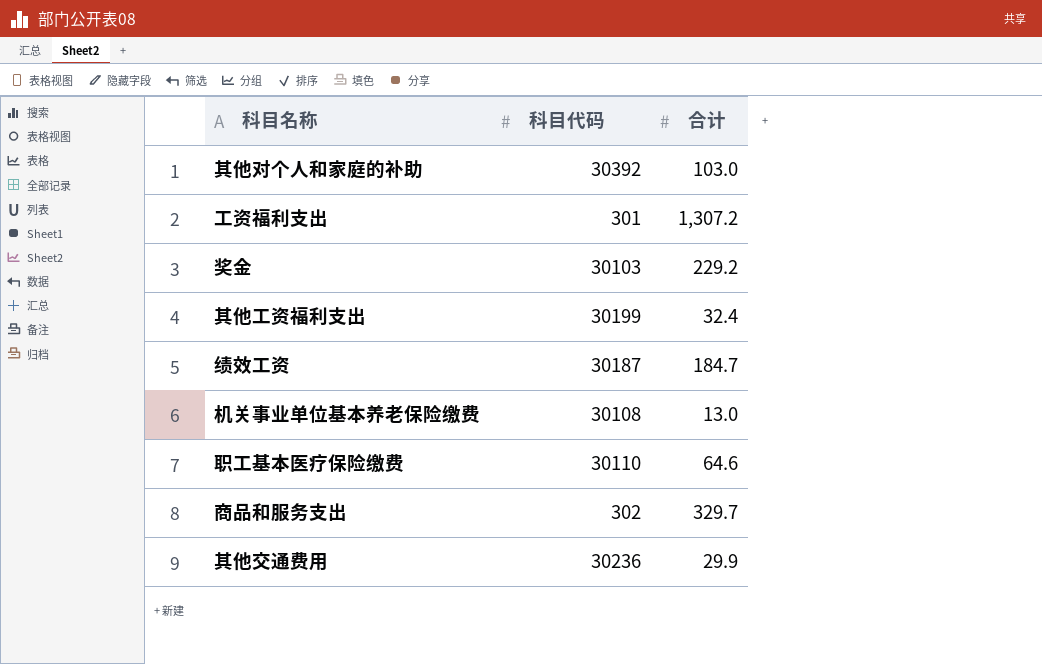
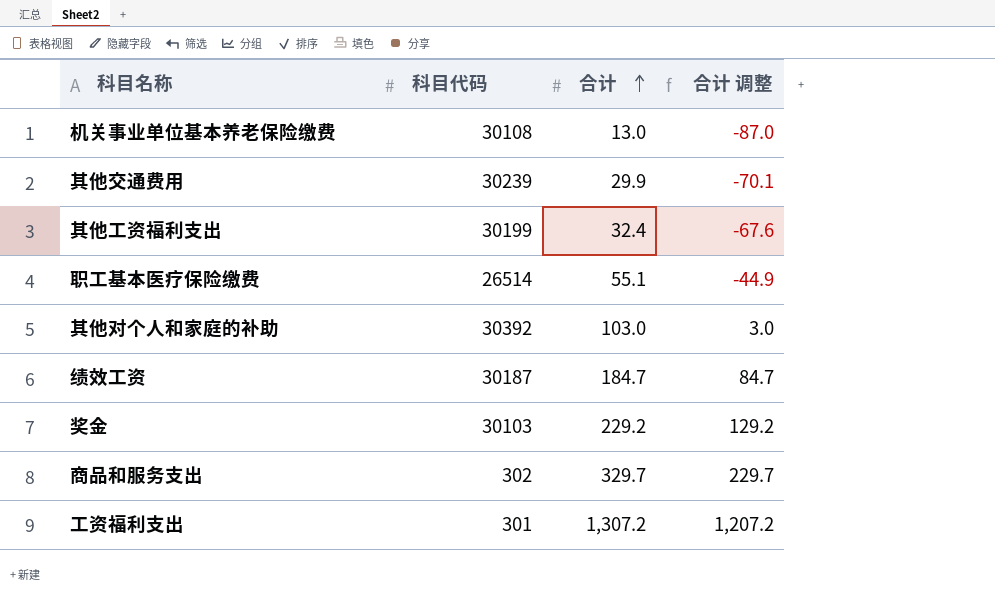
row order: none -> 合计 ascending
column 合计 调整 | formula: none -> [合计] - 100
其他交通费用 | 科目代码: 30236 -> 30239
职工基本医疗保险缴费 | 科目代码: 30110 -> 26514
职工基本医疗保险缴费 | 合计: 64.6 -> 55.1

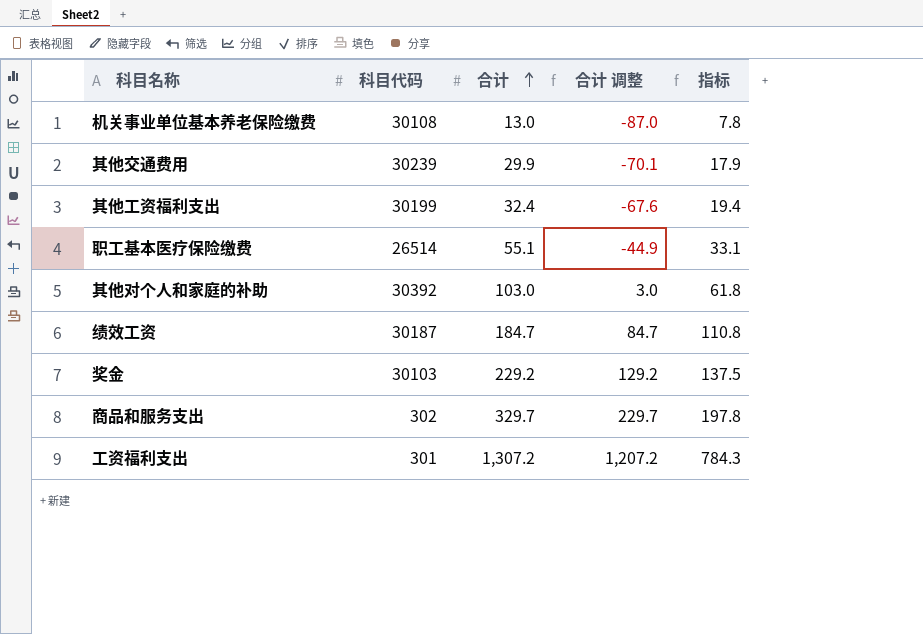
column 指标 | formula: none -> [合计] * 0.6

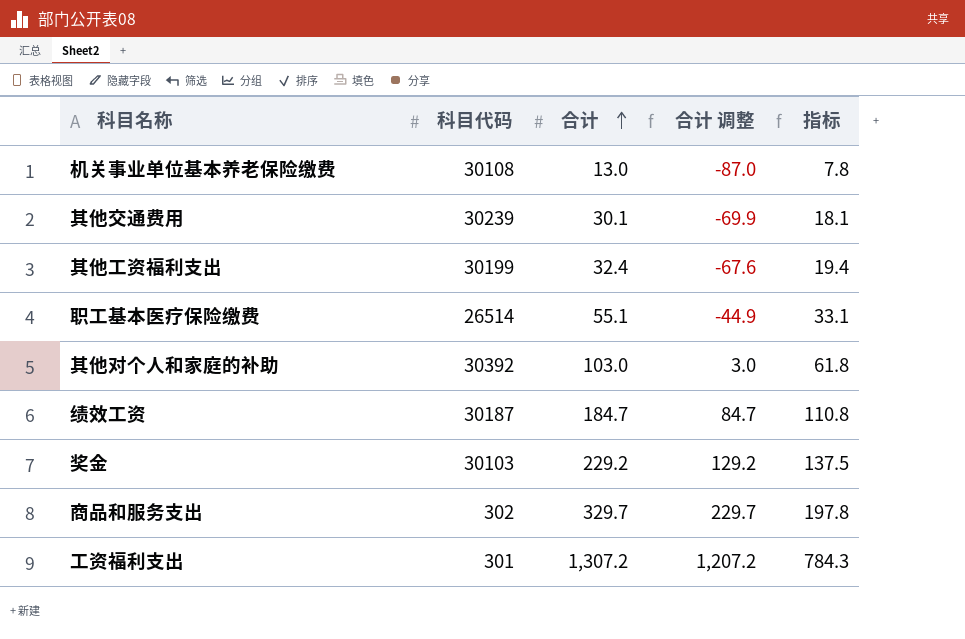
其他交通费用 | 合计: 29.9 -> 30.1
其他交通费用 | 合计 调整: -70.1 -> -69.9
其他交通费用 | 指标: 17.9 -> 18.1

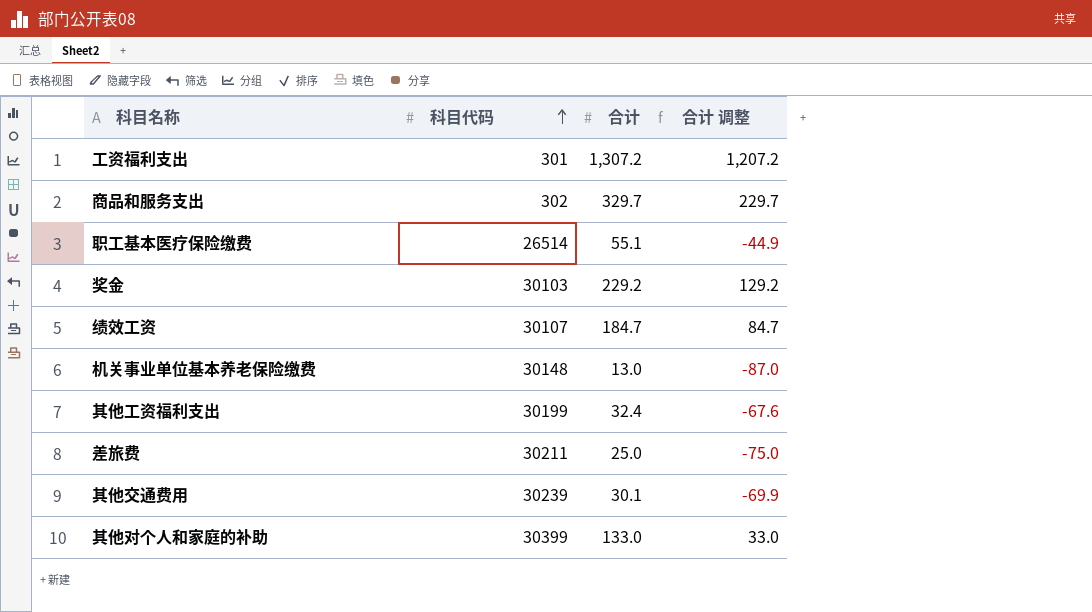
row order: 合计 ascending -> 科目代码 ascending
column 指标 | formula: [合计] * 0.6 -> none
绩效工资 | 科目代码: 30187 -> 30107
机关事业单位基本养老保险缴费 | 科目代码: 30108 -> 30148
row 差旅费: none -> 30211 | 25.0 | -75.0
其他对个人和家庭的补助 | 科目代码: 30392 -> 30399
其他对个人和家庭的补助 | 合计: 103.0 -> 133.0
其他对个人和家庭的补助 | 合计 调整: 3.0 -> 33.0

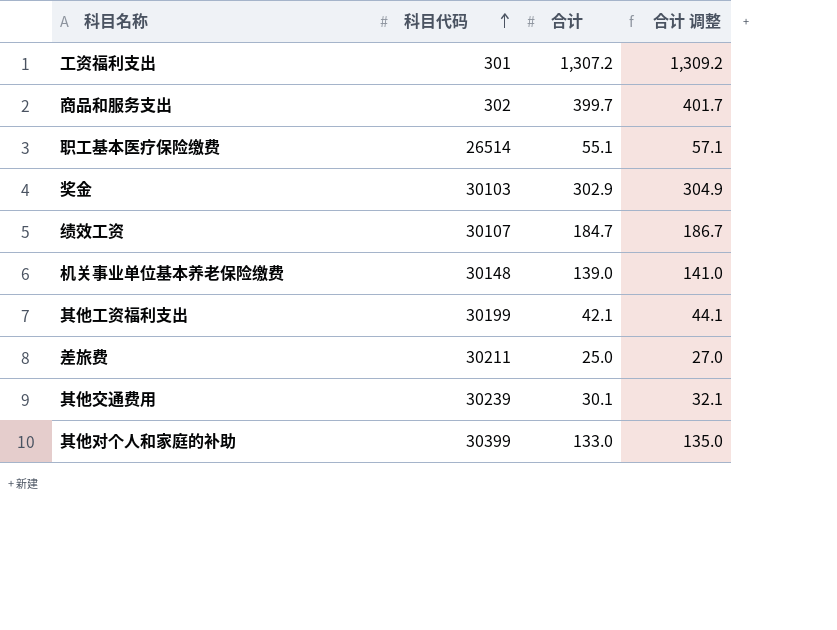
column 合计 调整 | formula: [合计] - 100 -> [合计] + 2
商品和服务支出 | 合计: 329.7 -> 399.7
奖金 | 合计: 229.2 -> 302.9
机关事业单位基本养老保险缴费 | 合计: 13.0 -> 139.0
其他工资福利支出 | 合计: 32.4 -> 42.1

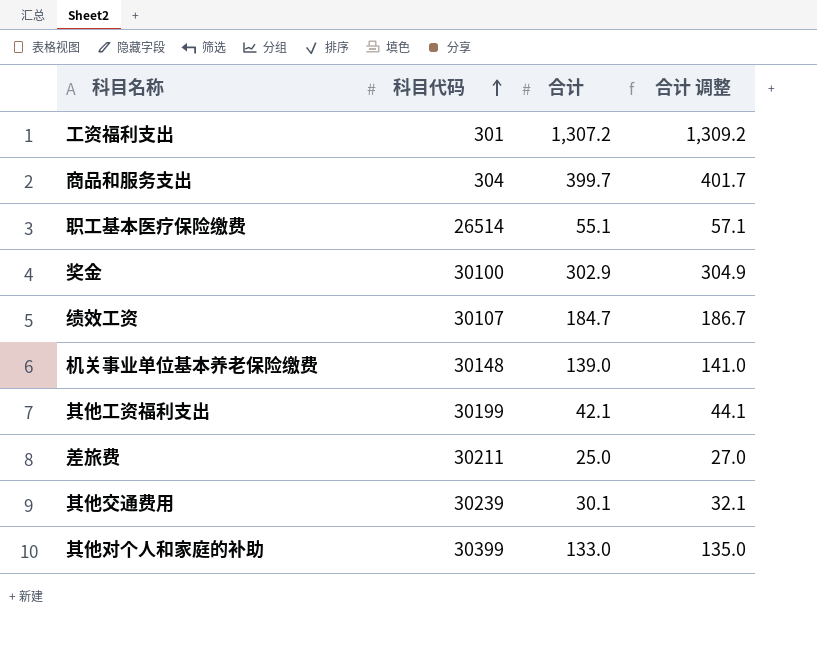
商品和服务支出 | 科目代码: 302 -> 304
奖金 | 科目代码: 30103 -> 30100

